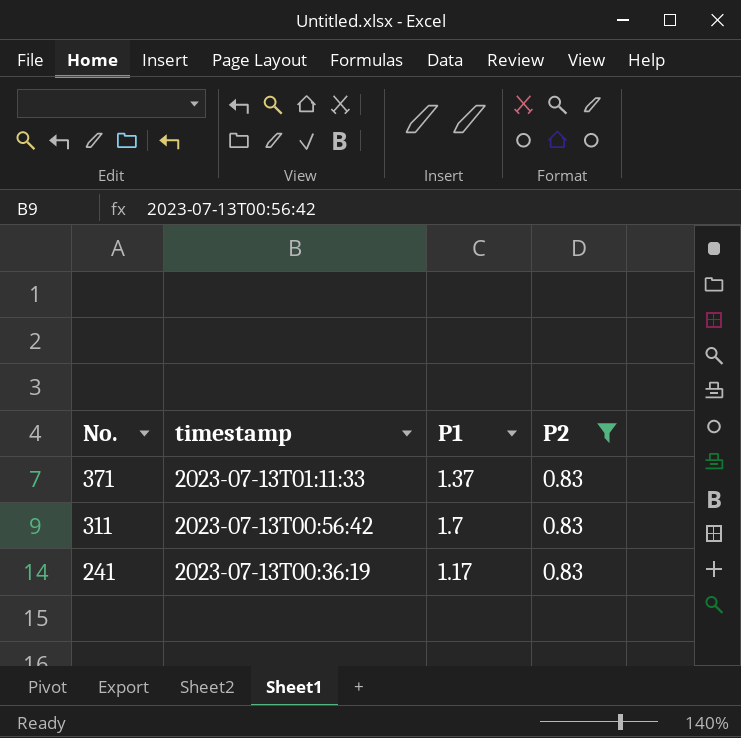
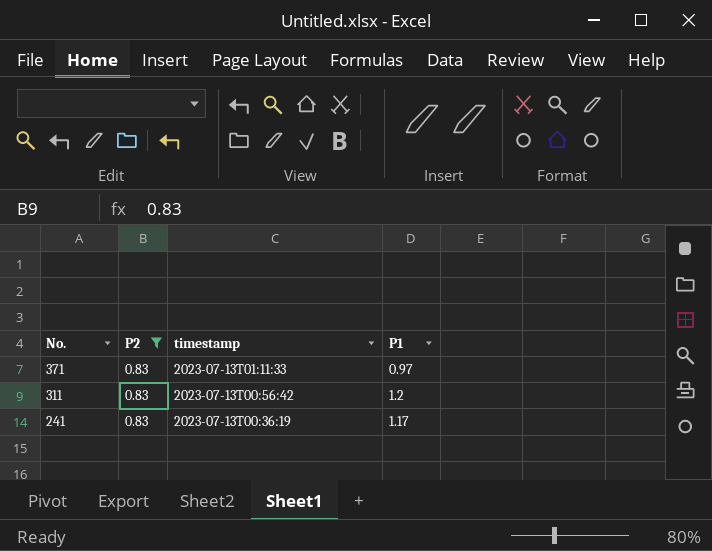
column P2 | position: 4 -> 2
371 | P1: 1.37 -> 0.97
311 | P1: 1.7 -> 1.2

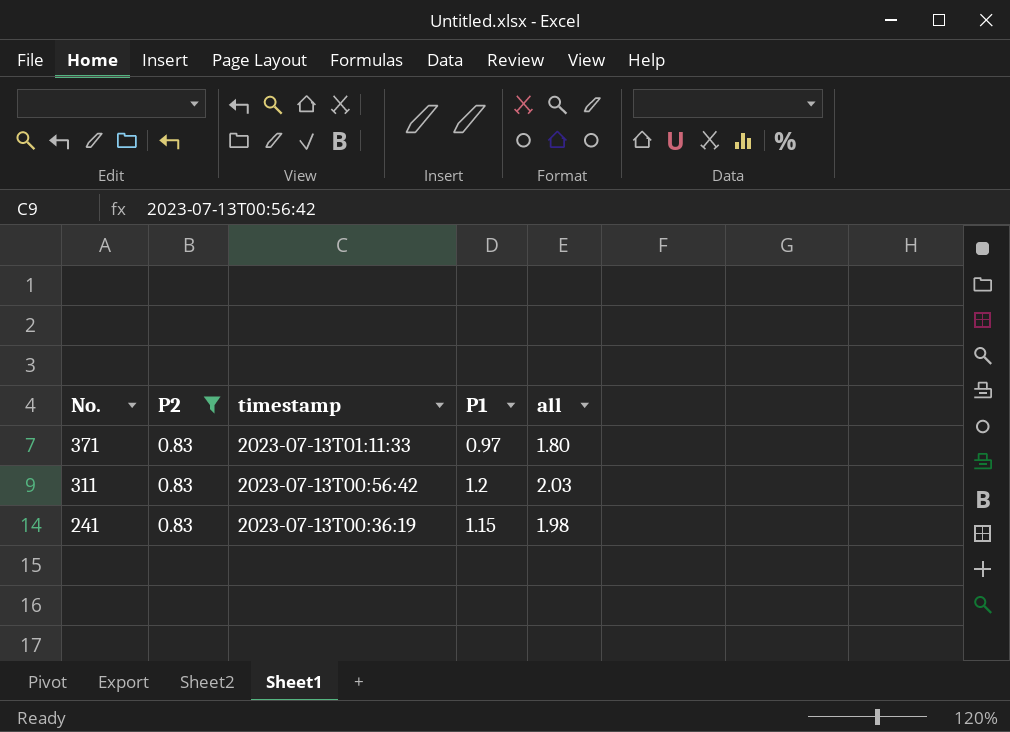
column all | formula: none -> [P2] + [P1]
241 | P1: 1.17 -> 1.15

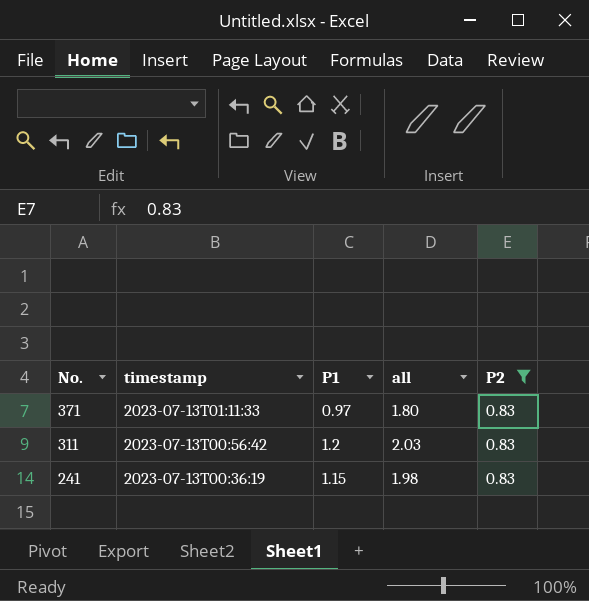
column P2 | position: 2 -> 5

